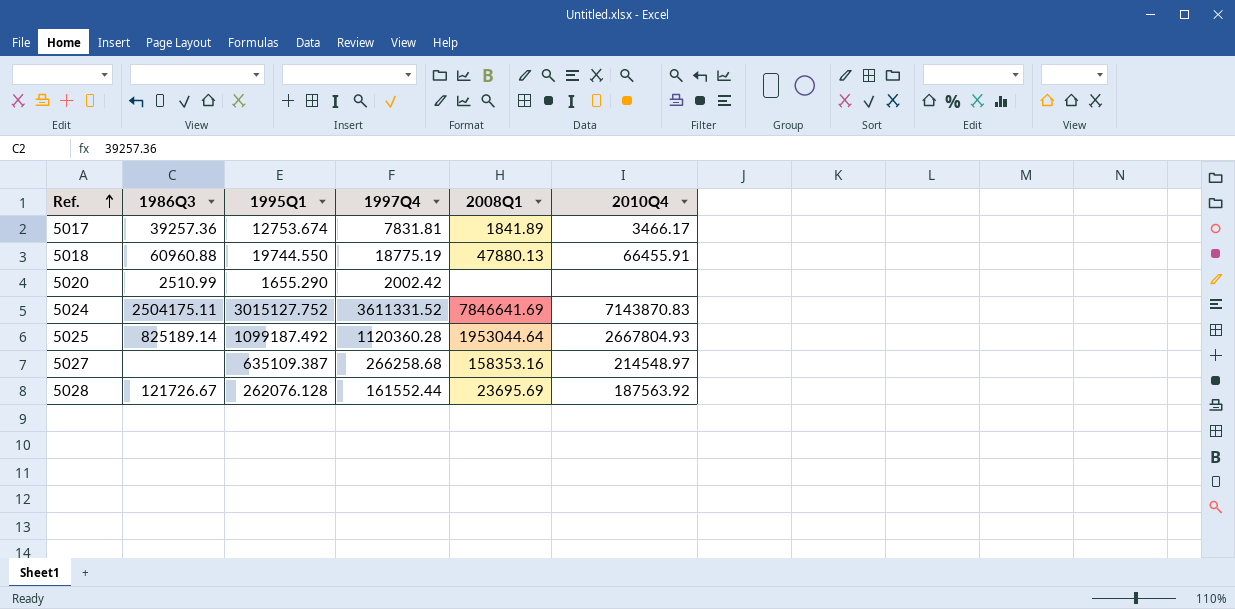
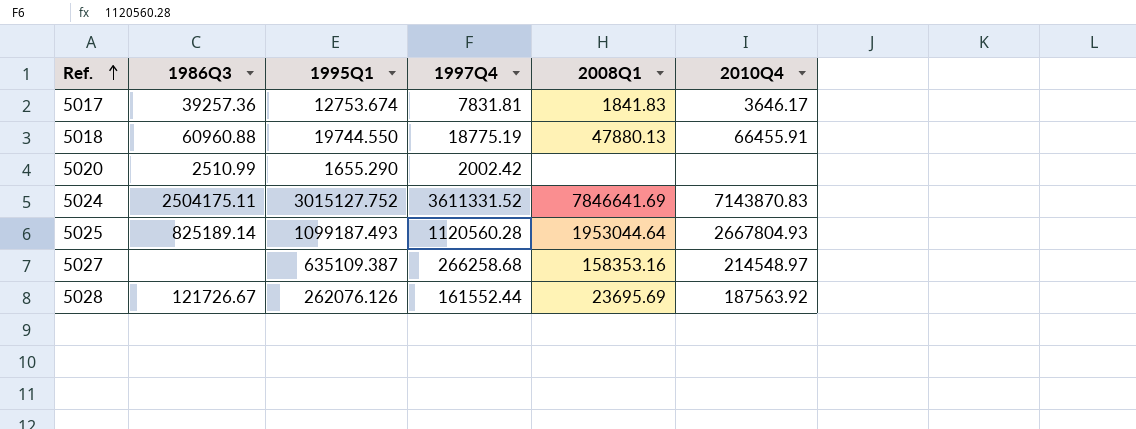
5017 | 2008Q1: 1841.89 -> 1841.83
5017 | 2010Q4: 3466.17 -> 3646.17
5025 | 1995Q1: 1099187.492 -> 1099187.493
5025 | 1997Q4: 1120360.28 -> 1120560.28
5028 | 1995Q1: 262076.128 -> 262076.126

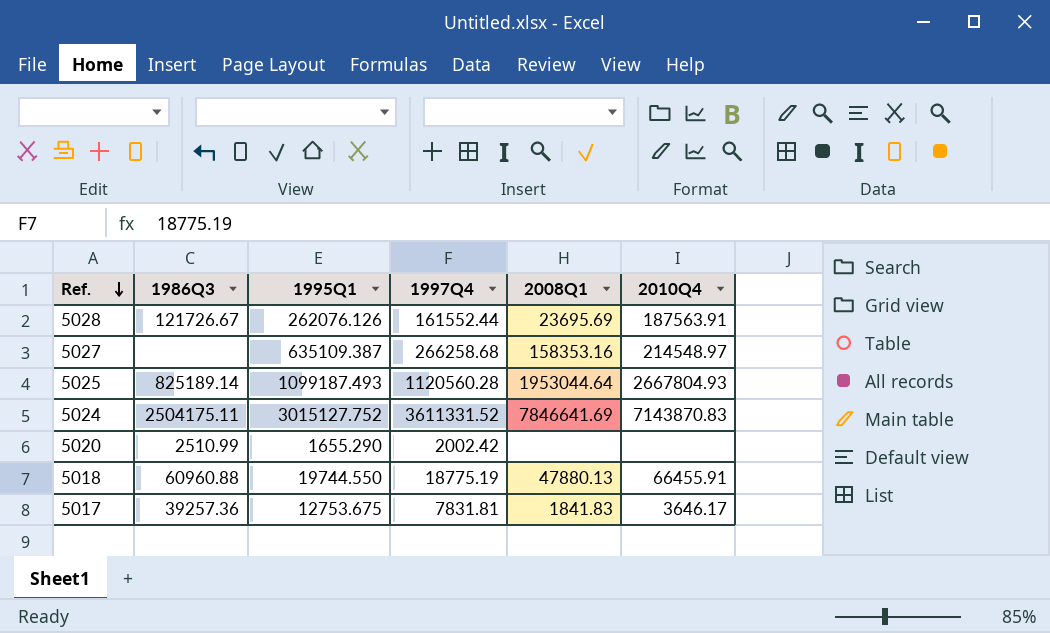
row order: Ref. ascending -> Ref. descending
5028 | 2010Q4: 187563.92 -> 187563.91
5017 | 1995Q1: 12753.674 -> 12753.675

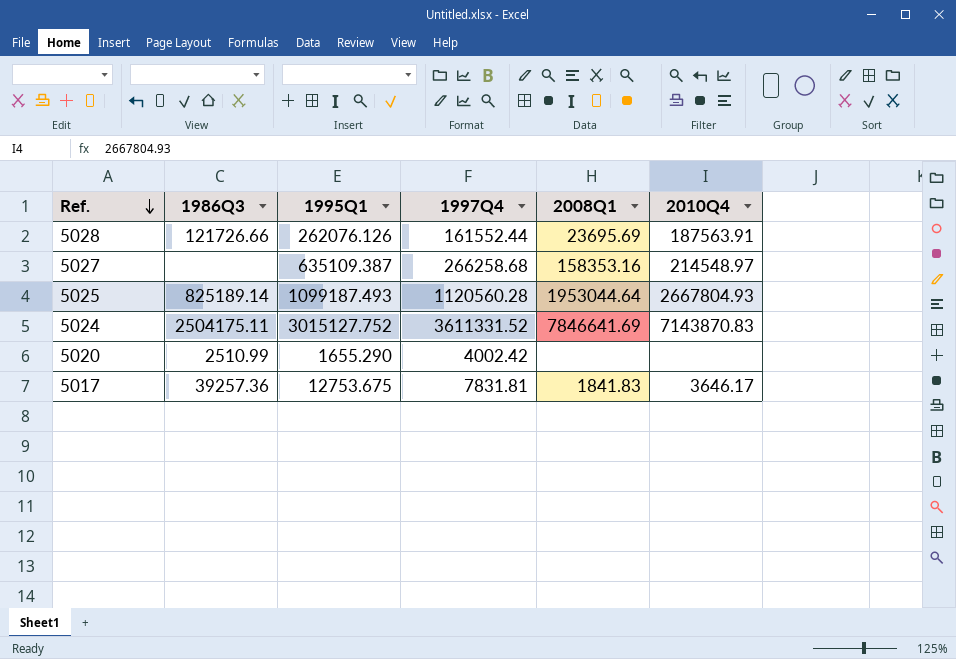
row 5018: 60960.88 | 19744.550 | 18775.19 | 47880.13 | 66455.91 -> none
5028 | 1986Q3: 121726.67 -> 121726.66
5020 | 1997Q4: 2002.42 -> 4002.42

